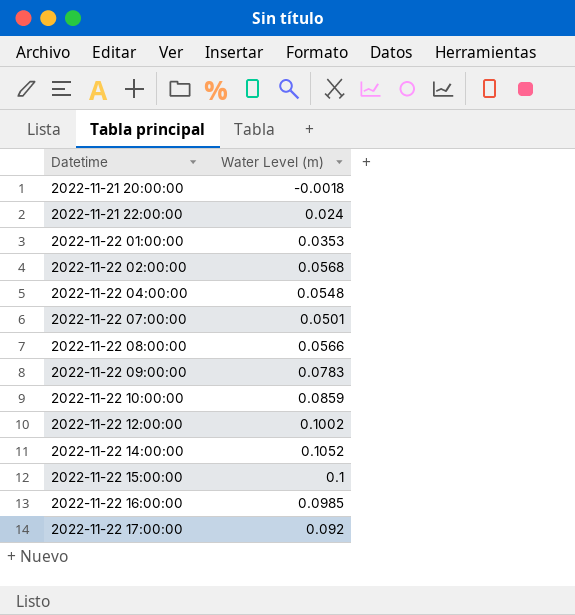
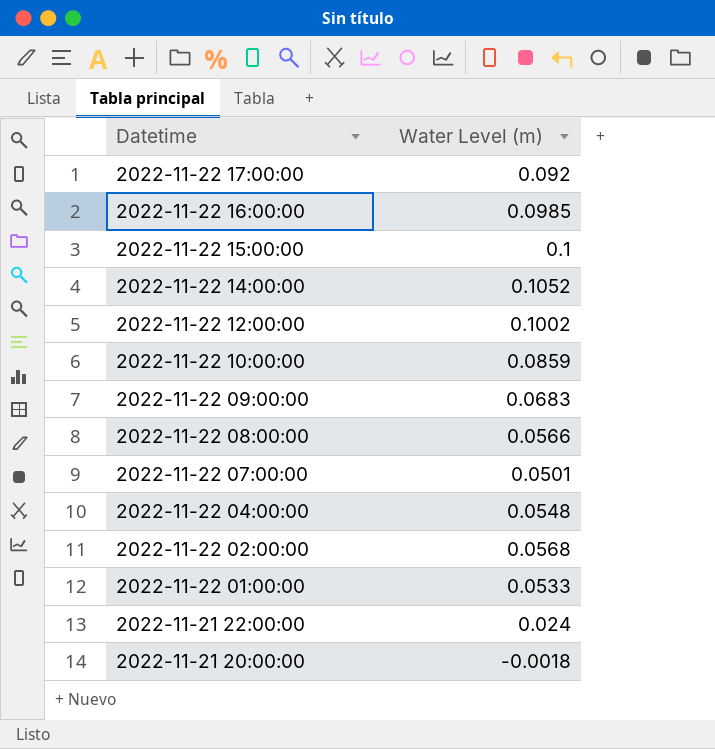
row order: Datetime ascending -> Datetime descending
2022-11-22 09:00:00 | Water Level (m): 0.0783 -> 0.0683
2022-11-22 01:00:00 | Water Level (m): 0.0353 -> 0.0533

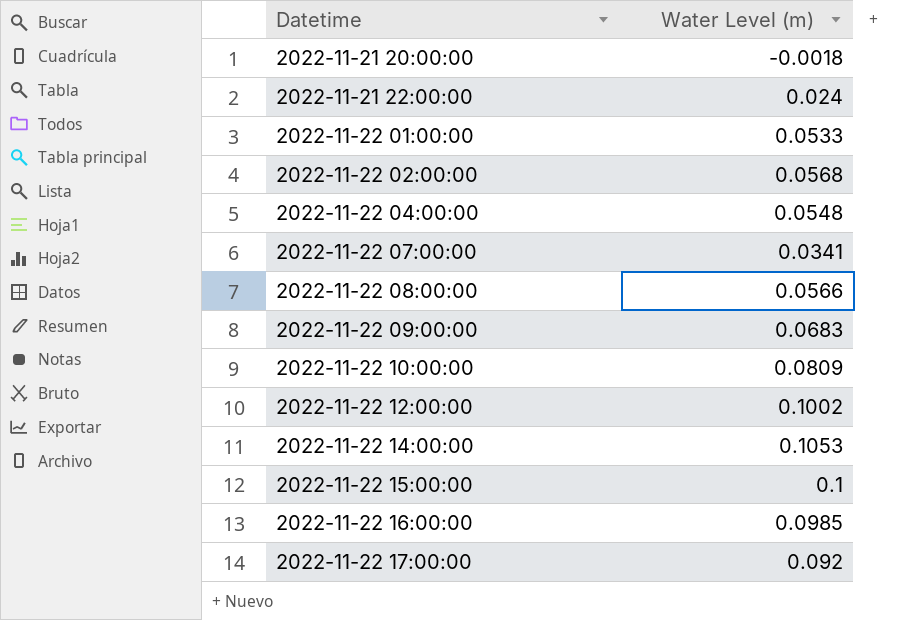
row order: Datetime descending -> Datetime ascending
2022-11-22 07:00:00 | Water Level (m): 0.0501 -> 0.0341
2022-11-22 10:00:00 | Water Level (m): 0.0859 -> 0.0809
2022-11-22 14:00:00 | Water Level (m): 0.1052 -> 0.1053

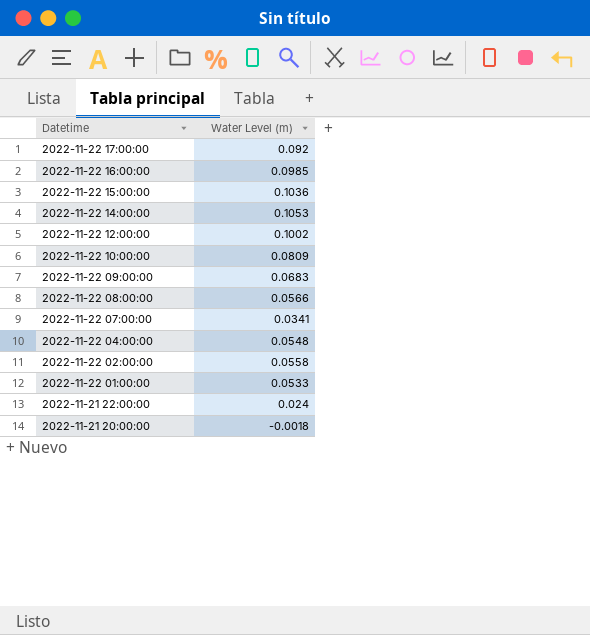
row order: Datetime ascending -> Datetime descending
2022-11-22 15:00:00 | Water Level (m): 0.1 -> 0.1036
2022-11-22 02:00:00 | Water Level (m): 0.0568 -> 0.0558

